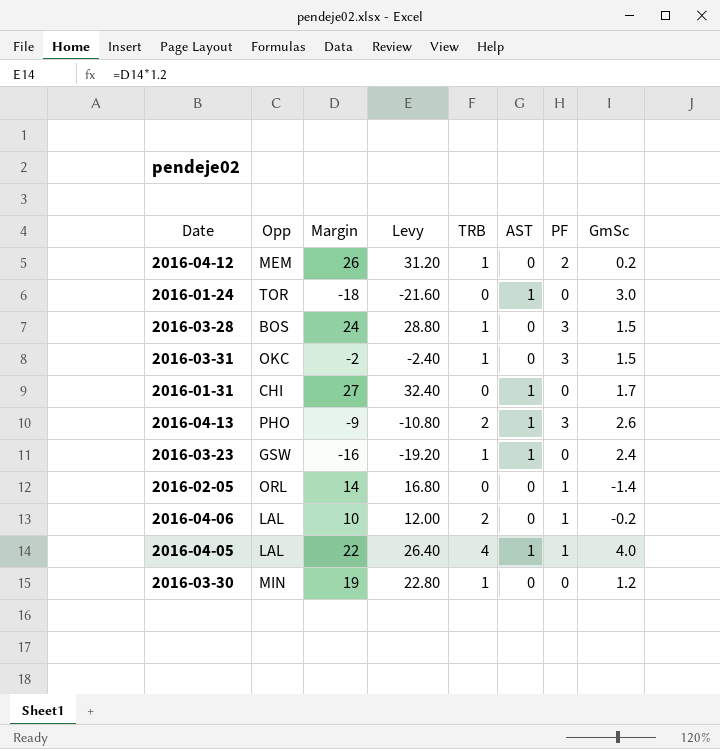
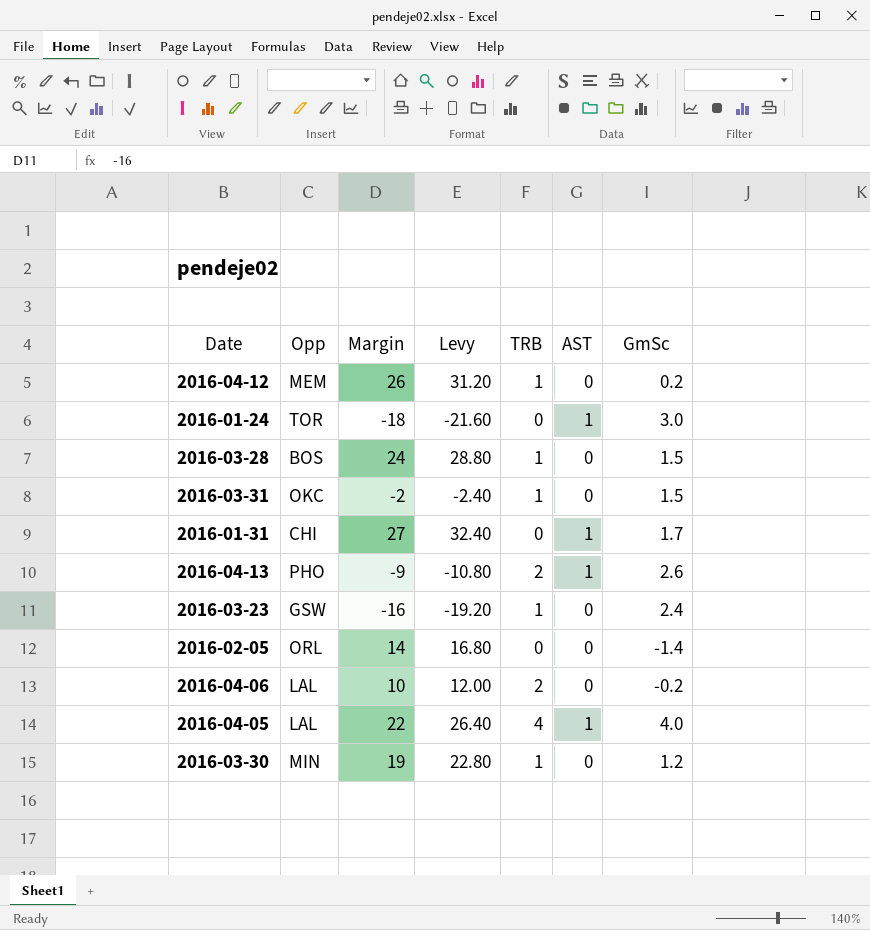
column PF | position: 7 -> none
2016-03-23 | AST: 1 -> 0

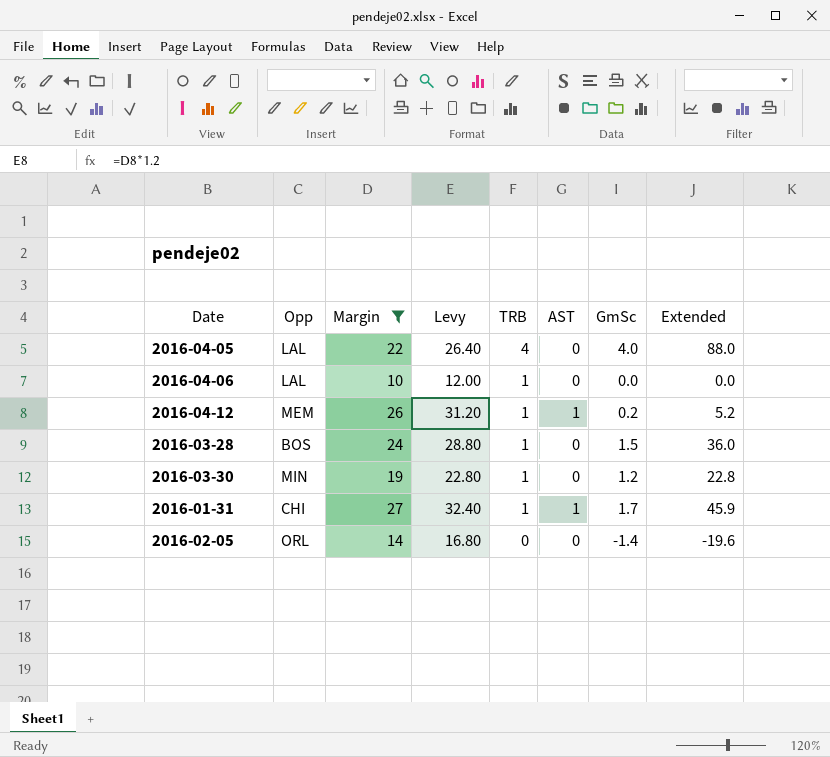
filter: none -> Margin >= 10
row order: none -> TRB descending
column Extended | formula: none -> [Margin] * [GmSc]
2016-04-05 | AST: 1 -> 0
2016-04-06 | TRB: 2 -> 1
2016-04-06 | GmSc: -0.2 -> 0.0
2016-04-12 | AST: 0 -> 1
2016-01-31 | TRB: 0 -> 1

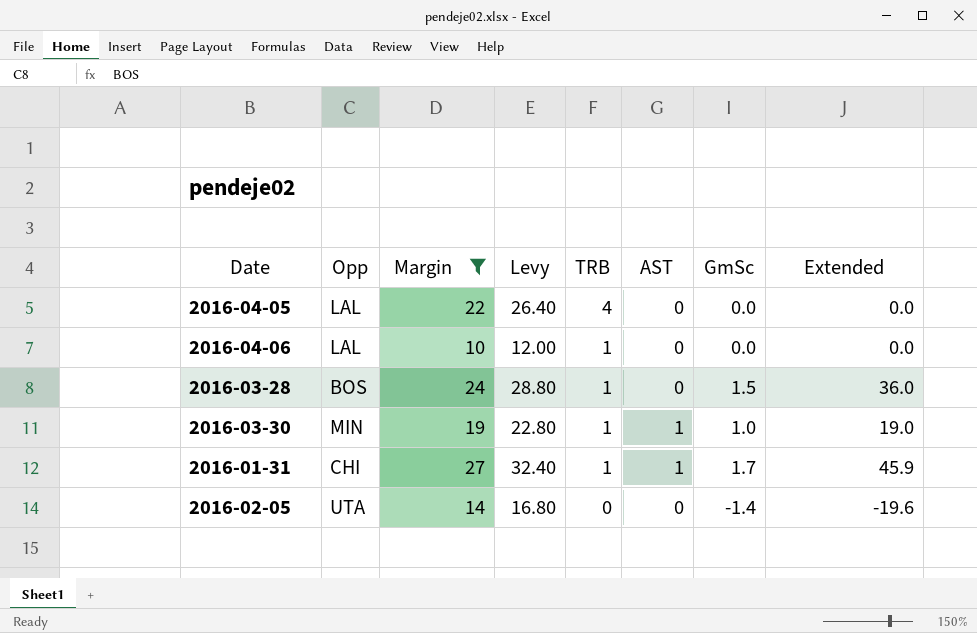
row 2016-04-12: MEM | 26 | 31.20 | 1 | 1 | 0.2 | 5.2 -> none
2016-04-05 | GmSc: 4.0 -> 0.0
2016-04-05 | Extended: 88.0 -> 0.0
2016-03-30 | AST: 0 -> 1
2016-03-30 | GmSc: 1.2 -> 1.0
2016-03-30 | Extended: 22.8 -> 19.0
2016-02-05 | Opp: ORL -> UTA

